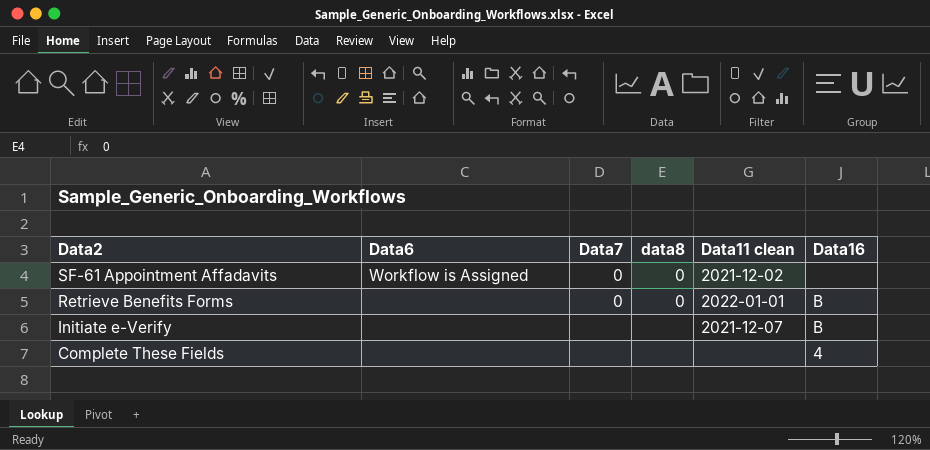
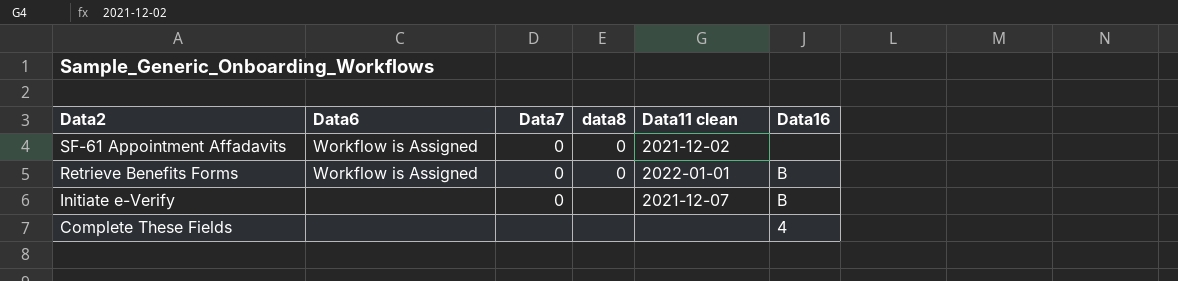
Retrieve Benefits Forms | Data6: none -> Workflow is Assigned
Initiate e-Verify | Data7: none -> 0

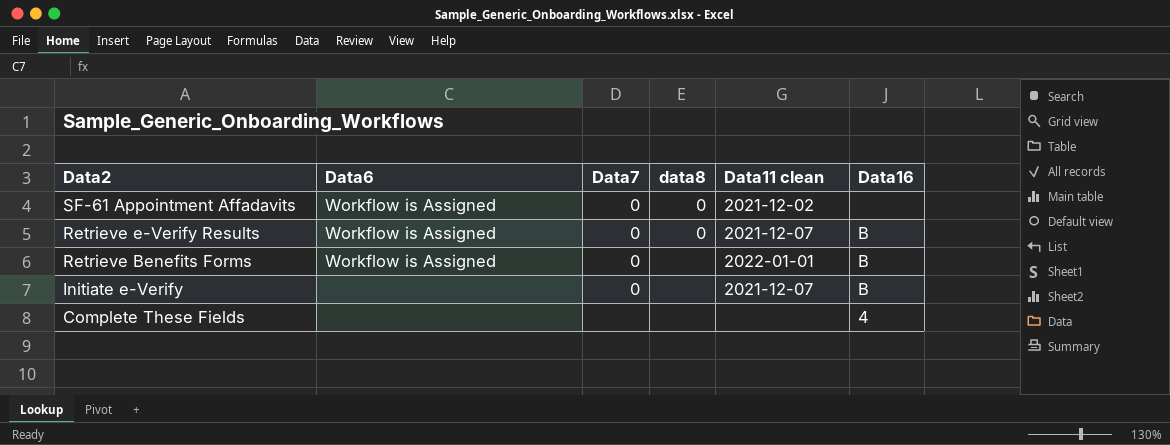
row Retrieve e-Verify Results: none -> Workflow is Assigned | 0 | 0 | 2021-12-07 | B
Retrieve Benefits Forms | data8: 0 -> none

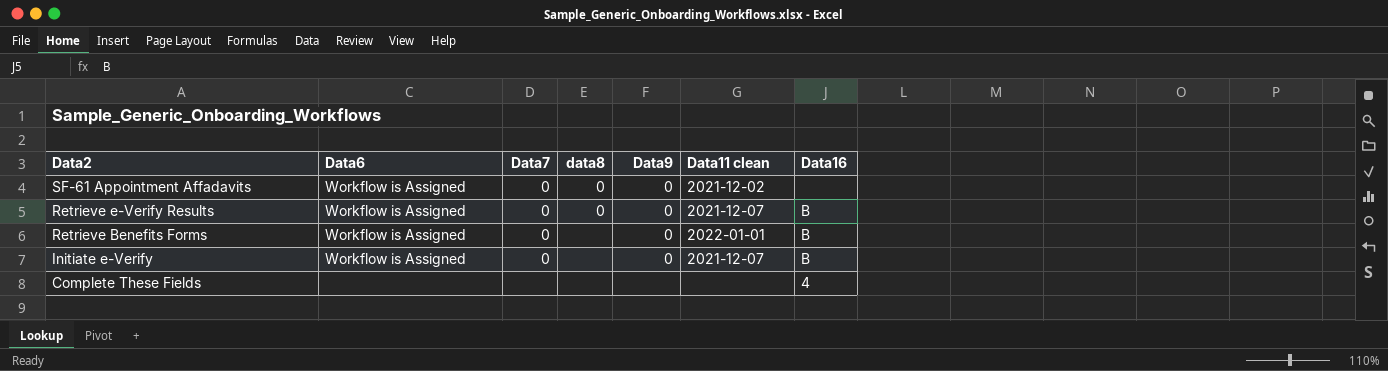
column Data9 | position: none -> 5
Initiate e-Verify | Data6: none -> Workflow is Assigned

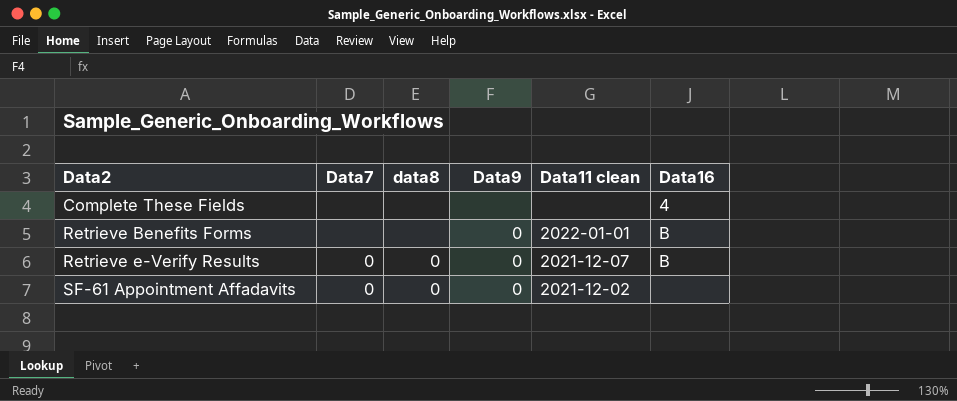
row order: Data2 descending -> Data2 ascending
column Data6 | position: 2 -> none
row Initiate e-Verify: Workflow is Assigned | 0 | none | 0 | 2021-12-07 | B -> none
Retrieve Benefits Forms | Data7: 0 -> none

